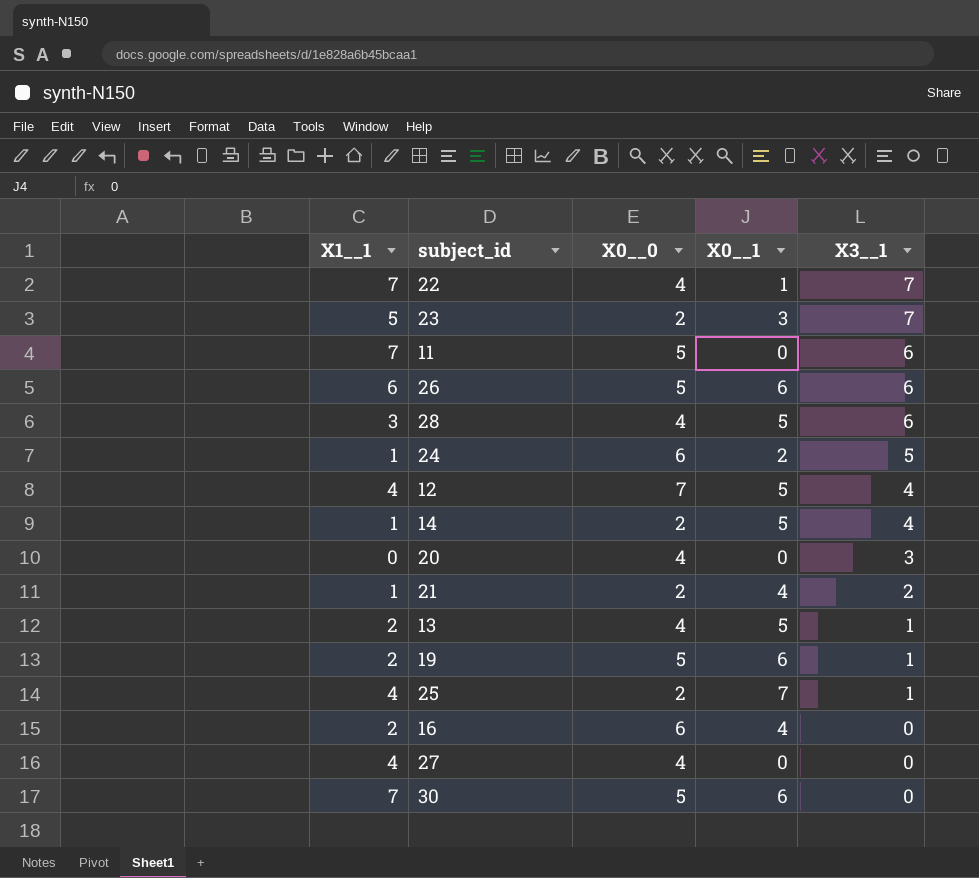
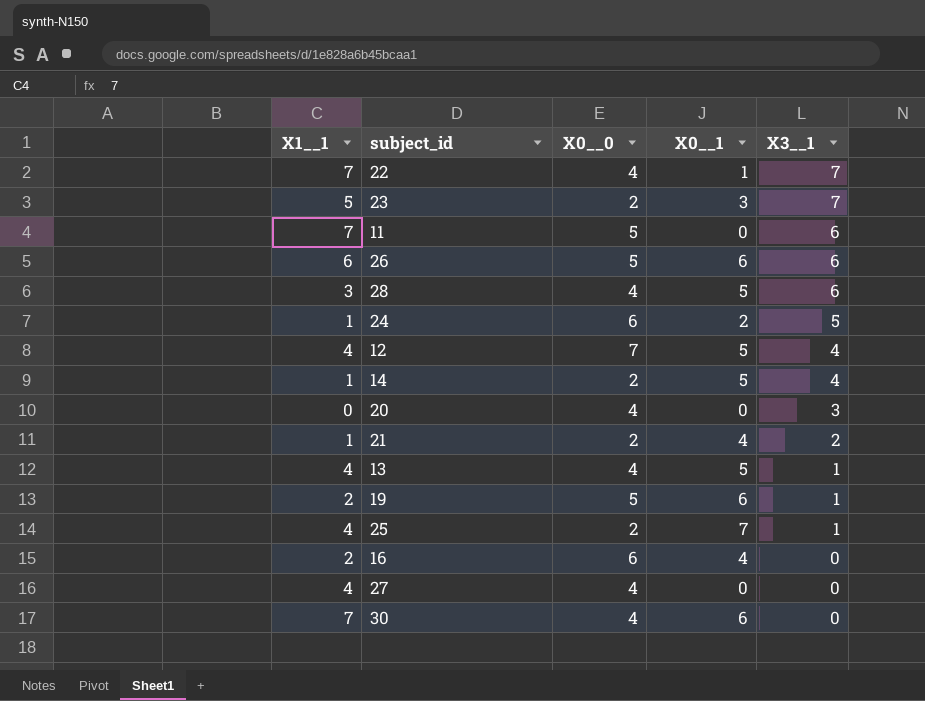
13 | X1__1: 2 -> 4
30 | X0__0: 5 -> 4

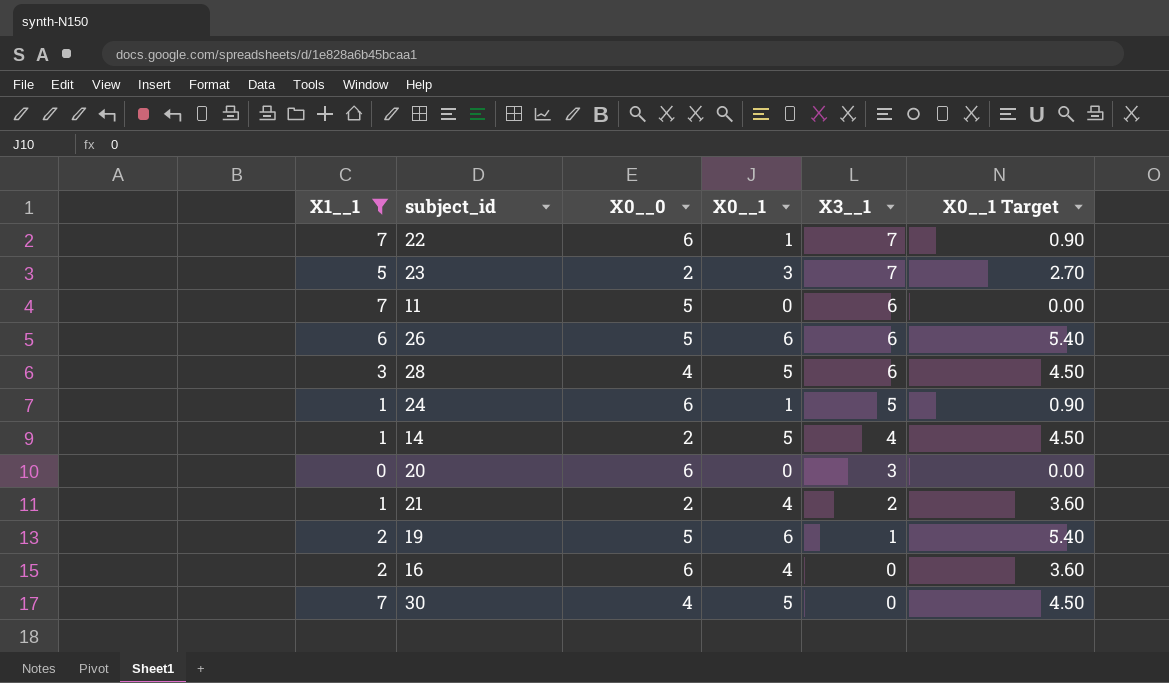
filter: none -> X1__1 != 4
column X0__1 Target | formula: none -> [X0__1] * 0.9
22 | X0__0: 4 -> 6
24 | X0__1: 2 -> 1
20 | X0__0: 4 -> 6
30 | X0__1: 6 -> 5

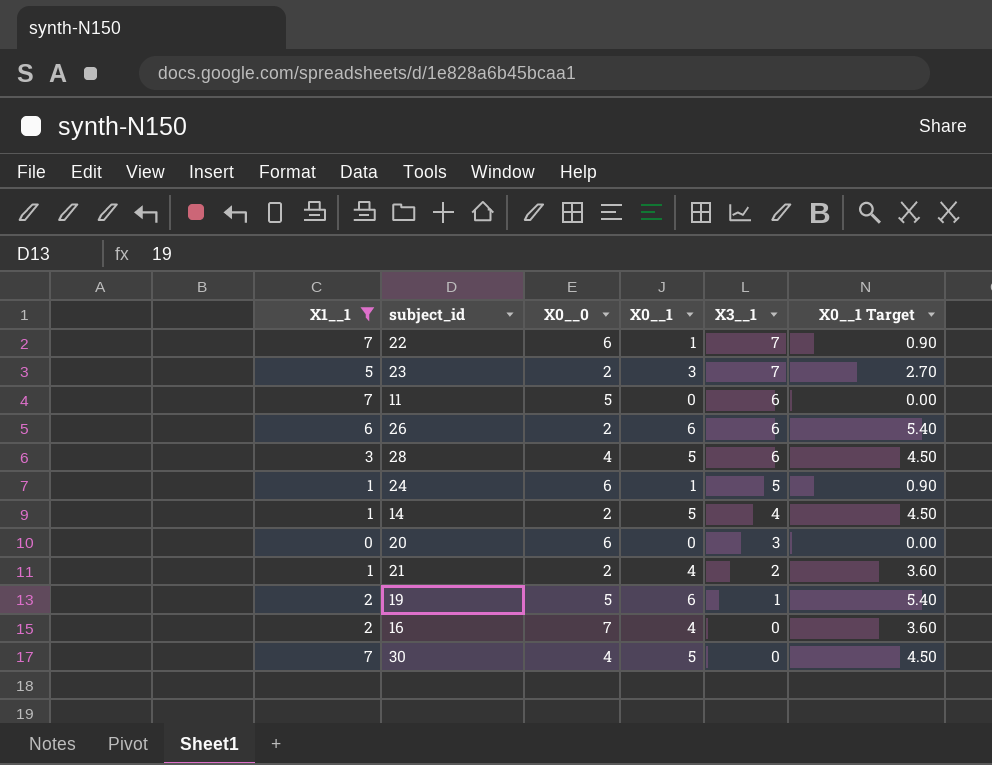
26 | X0__0: 5 -> 2
16 | X0__0: 6 -> 7

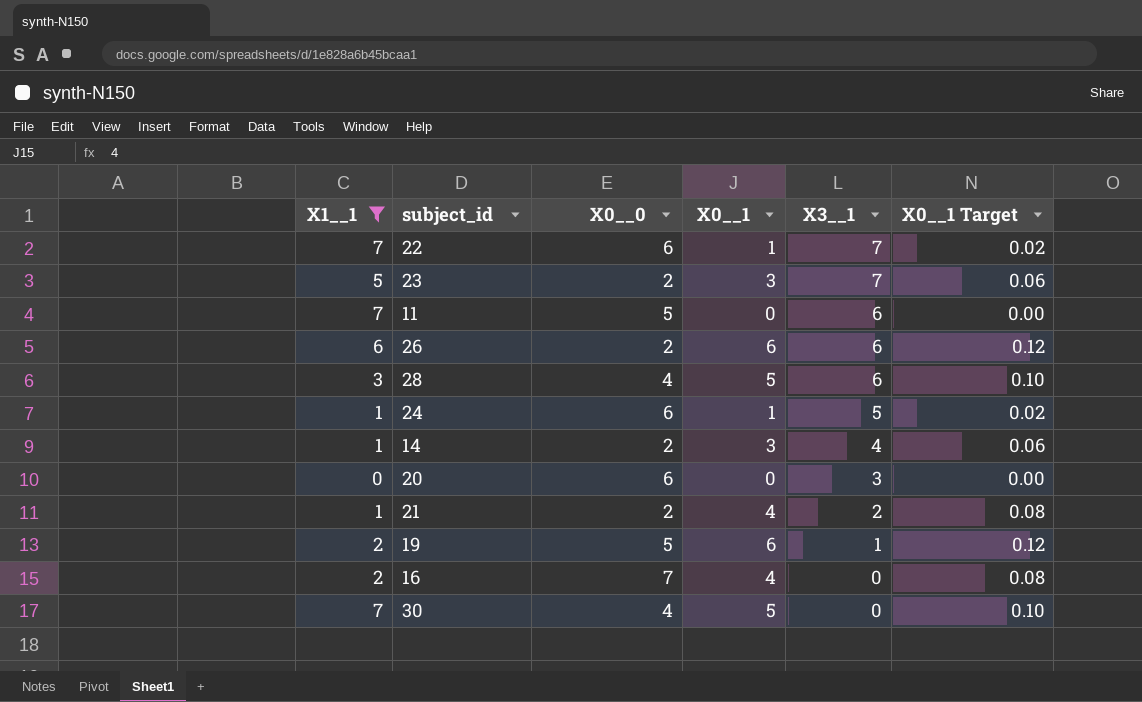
column X0__1 Target | formula: [X0__1] * 0.9 -> [X0__1] * 0.02
14 | X0__1: 5 -> 3

